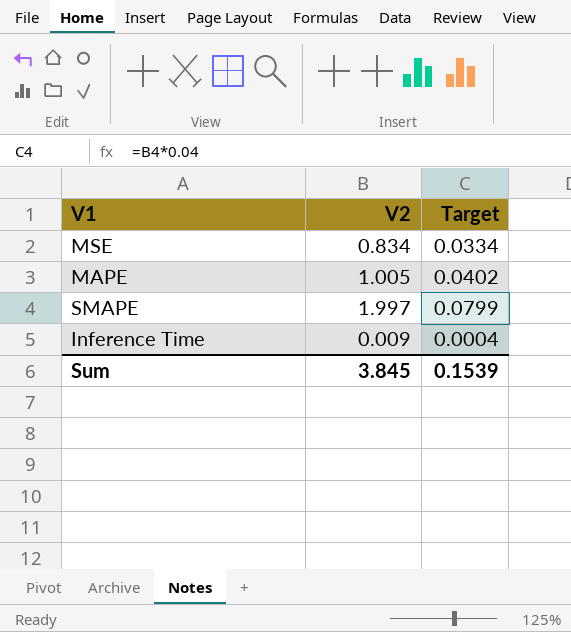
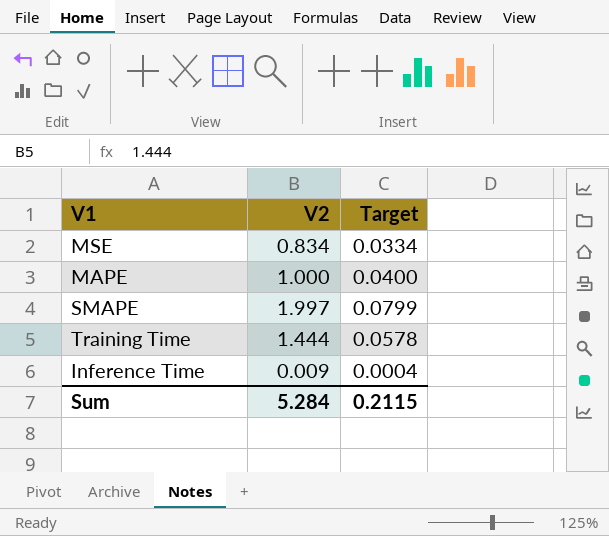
MAPE | V2: 1.005 -> 1.000
MAPE | Target: 0.0402 -> 0.0400
row Training Time: none -> 1.444 | 0.0578
Sum | V2: 3.845 -> 5.284
Sum | Target: 0.1539 -> 0.2115

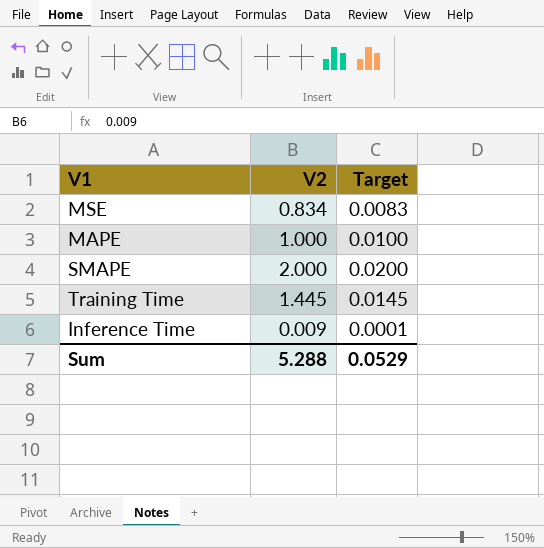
column Target | formula: [V2] * 0.04 -> [V2] * 0.01
SMAPE | V2: 1.997 -> 2.000
Training Time | V2: 1.444 -> 1.445
Sum | V2: 5.284 -> 5.288
Sum | Target: 0.2115 -> 0.0529

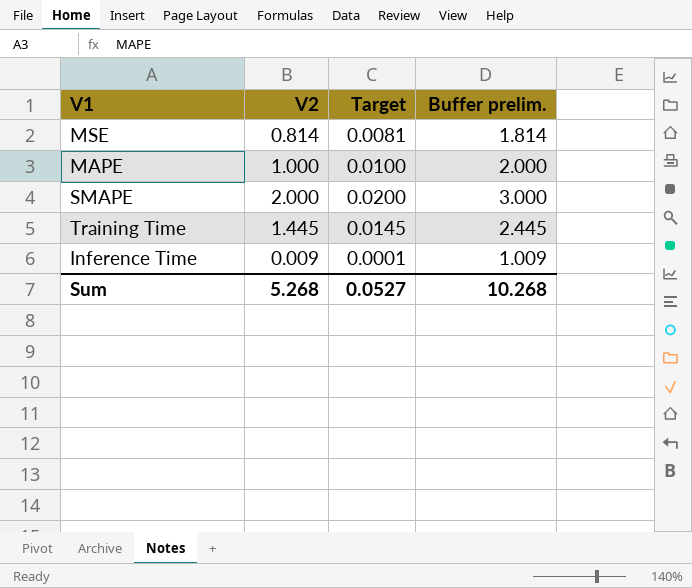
column Buffer prelim. | formula: none -> [V2] + 1
MSE | V2: 0.834 -> 0.814
MSE | Target: 0.0083 -> 0.0081
Sum | V2: 5.288 -> 5.268
Sum | Target: 0.0529 -> 0.0527

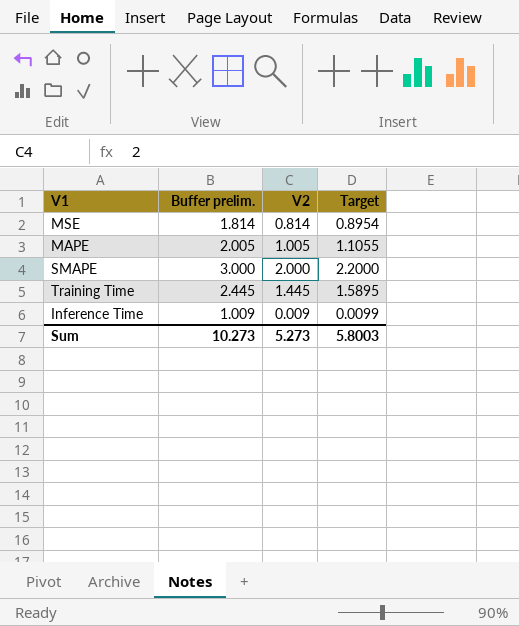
column Buffer prelim. | position: 4 -> 2
column Target | formula: [V2] * 0.01 -> [V2] * 1.1
MAPE | Buffer prelim.: 2.000 -> 2.005
MAPE | V2: 1.000 -> 1.005
Sum | Buffer prelim.: 10.268 -> 10.273
Sum | V2: 5.268 -> 5.273
Sum | Target: 0.0527 -> 5.8003

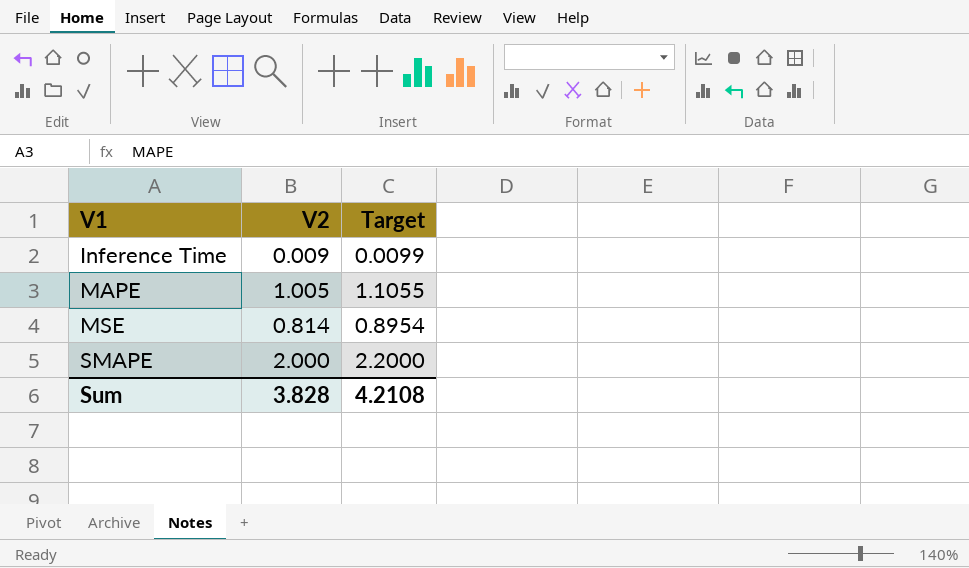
row order: none -> V1 ascending
column Buffer prelim. | formula: [V2] + 1 -> none
row Training Time: 2.445 | 1.445 | 1.5895 -> none
Sum | V2: 5.273 -> 3.828
Sum | Target: 5.8003 -> 4.2108

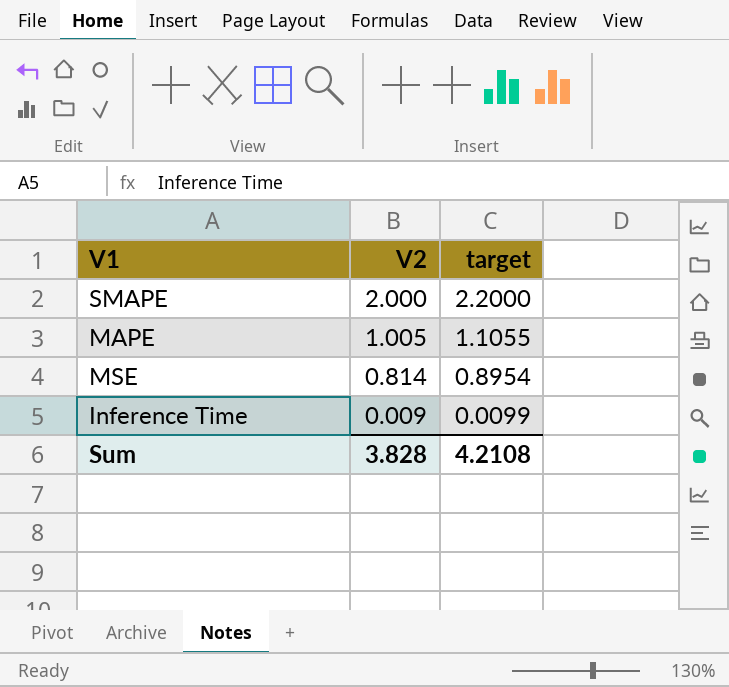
row order: V1 ascending -> V2 descending
column name: Target -> target

